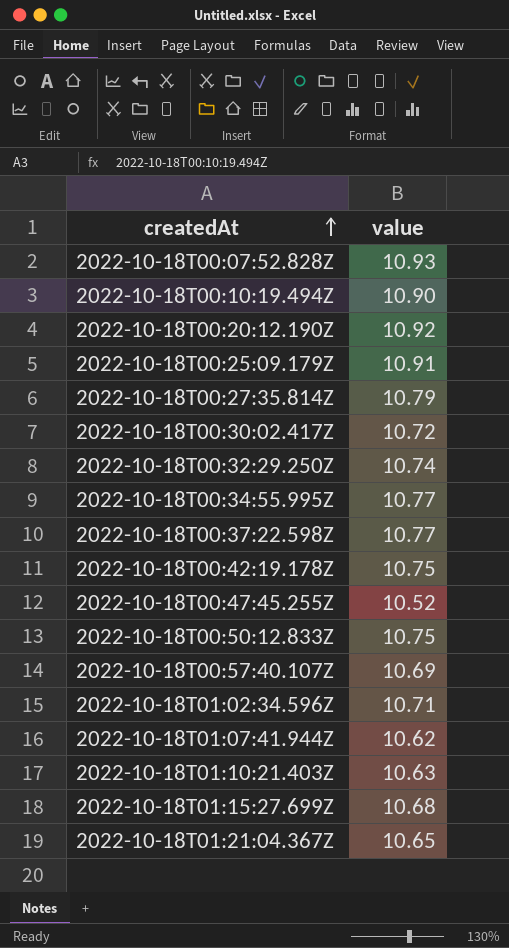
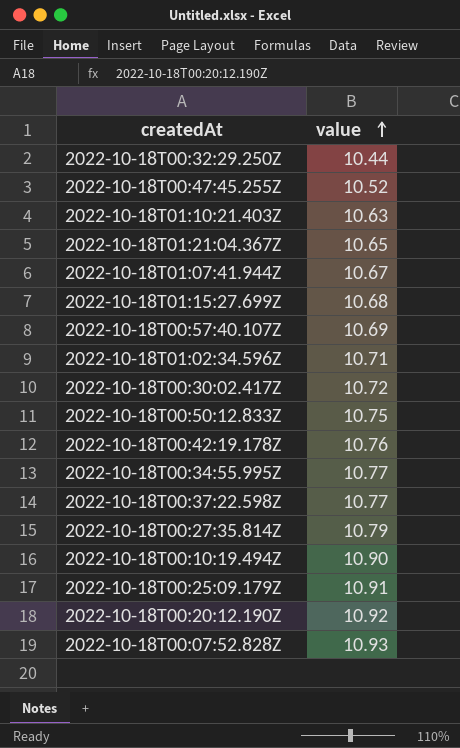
row order: createdAt ascending -> value ascending
2022-10-18T00:32:29.250Z | value: 10.74 -> 10.44
2022-10-18T01:07:41.944Z | value: 10.62 -> 10.67
2022-10-18T00:42:19.178Z | value: 10.75 -> 10.76

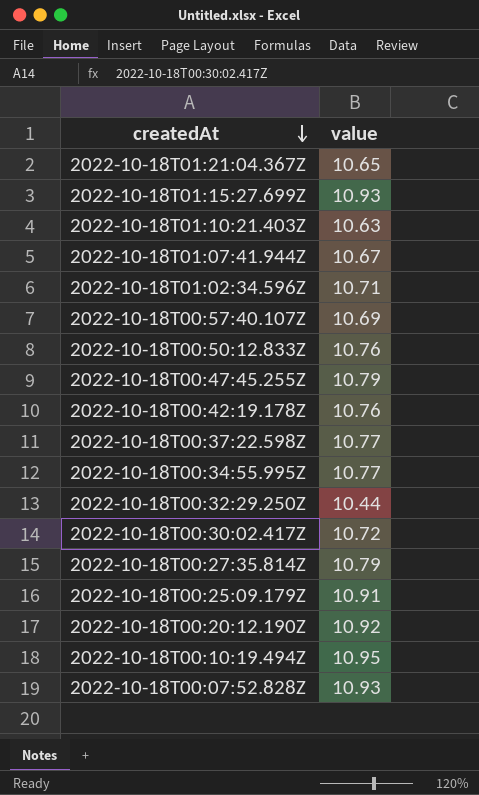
row order: value ascending -> createdAt descending
2022-10-18T01:15:27.699Z | value: 10.68 -> 10.93
2022-10-18T00:50:12.833Z | value: 10.75 -> 10.76
2022-10-18T00:47:45.255Z | value: 10.52 -> 10.79
2022-10-18T00:10:19.494Z | value: 10.90 -> 10.95

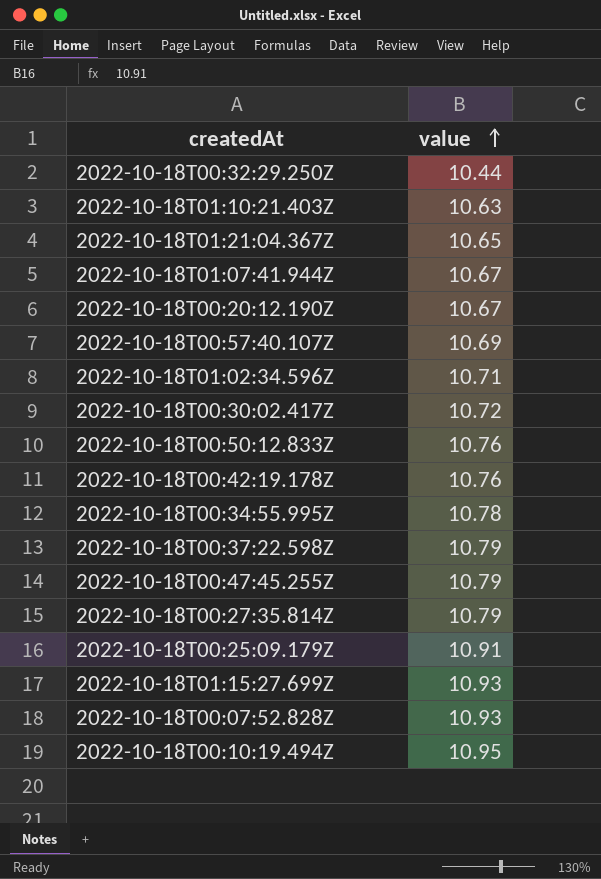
row order: createdAt descending -> value ascending
2022-10-18T00:20:12.190Z | value: 10.92 -> 10.67
2022-10-18T00:34:55.995Z | value: 10.77 -> 10.78
2022-10-18T00:37:22.598Z | value: 10.77 -> 10.79

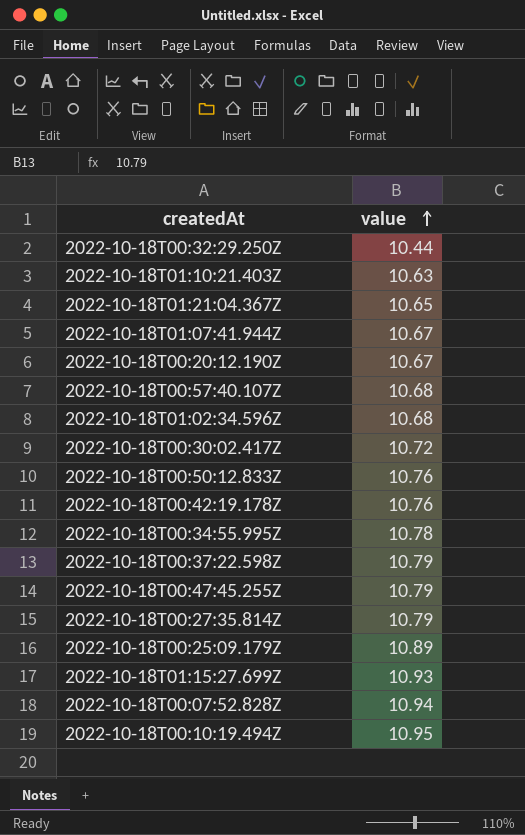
2022-10-18T00:57:40.107Z | value: 10.69 -> 10.68
2022-10-18T01:02:34.596Z | value: 10.71 -> 10.68
2022-10-18T00:25:09.179Z | value: 10.91 -> 10.89
2022-10-18T00:07:52.828Z | value: 10.93 -> 10.94

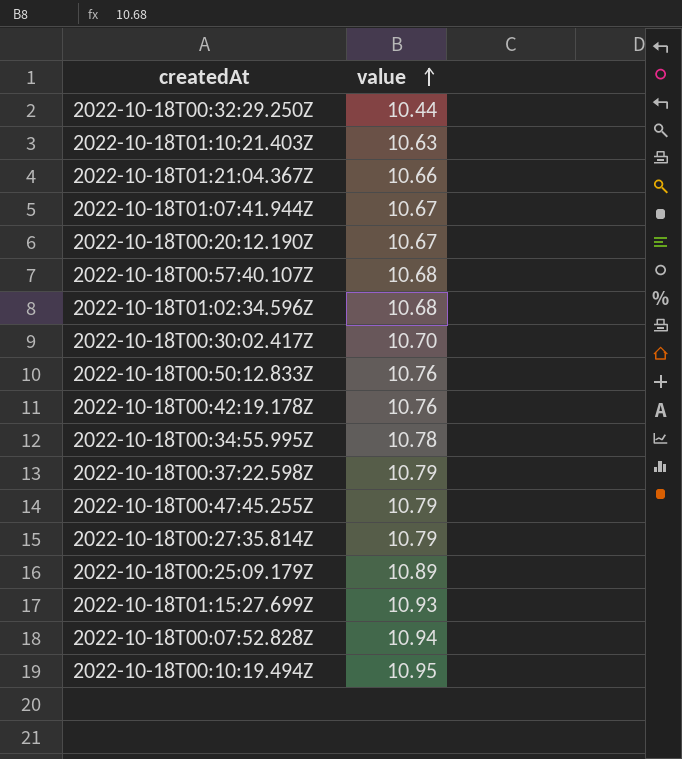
2022-10-18T01:21:04.367Z | value: 10.65 -> 10.66
2022-10-18T00:30:02.417Z | value: 10.72 -> 10.70

